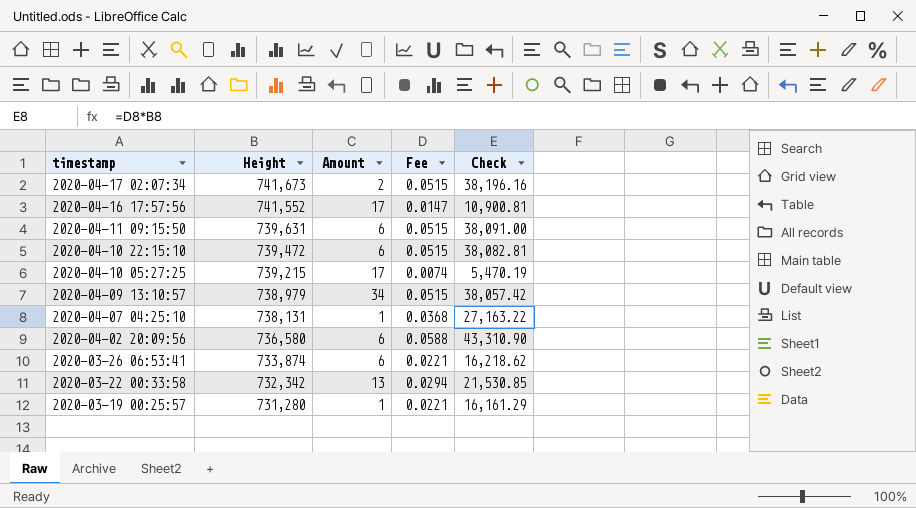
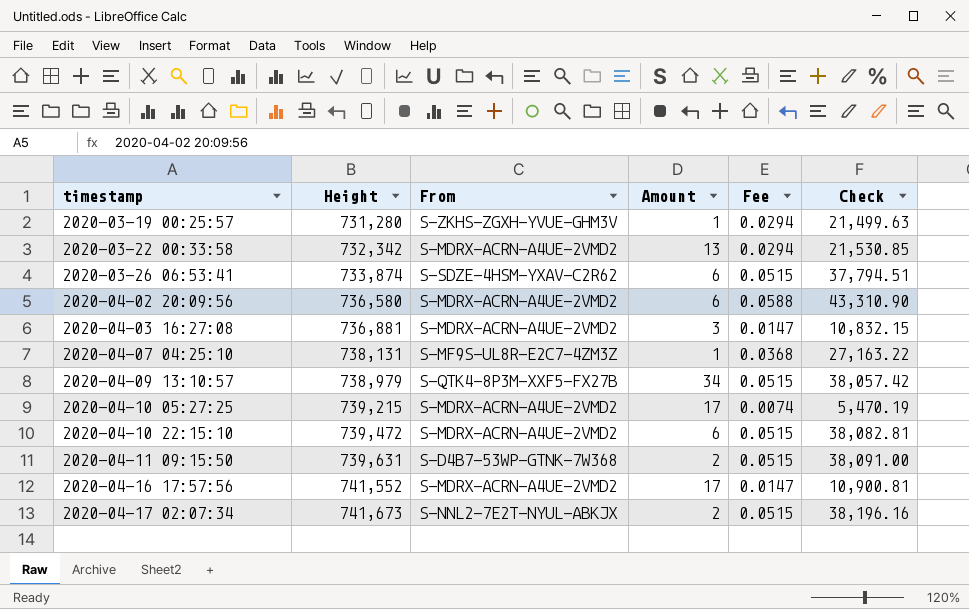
row order: timestamp descending -> timestamp ascending
column From | position: none -> 3
2020-03-19 00:25:57 | Fee: 0.0221 -> 0.0294
2020-03-19 00:25:57 | Check: 16,161.29 -> 21,499.63
2020-03-26 06:53:41 | Fee: 0.0221 -> 0.0515
2020-03-26 06:53:41 | Check: 16,218.62 -> 37,794.51
row 2020-04-03 16:27:08: none -> 736,881 | S-MDRX-ACRN-A4UE-2VMD2 | 3 | 0.0147 | 10,832.15
2020-04-11 09:15:50 | Amount: 6 -> 2

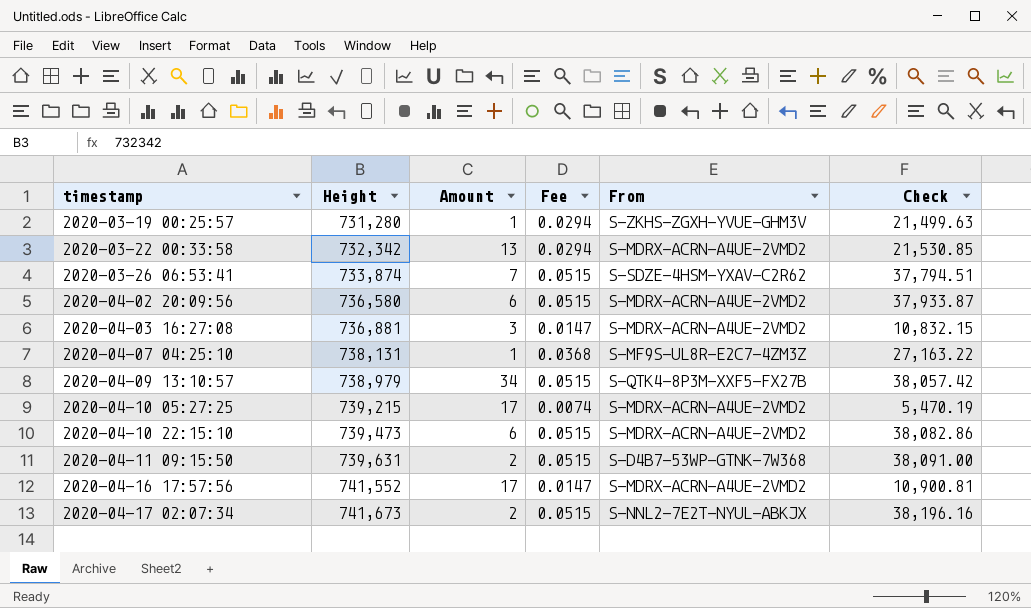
column From | position: 3 -> 5
2020-03-26 06:53:41 | Amount: 6 -> 7
2020-04-02 20:09:56 | Fee: 0.0588 -> 0.0515
2020-04-02 20:09:56 | Check: 43,310.90 -> 37,933.87
2020-04-10 22:15:10 | Height: 739,472 -> 739,473
2020-04-10 22:15:10 | Check: 38,082.81 -> 38,082.86

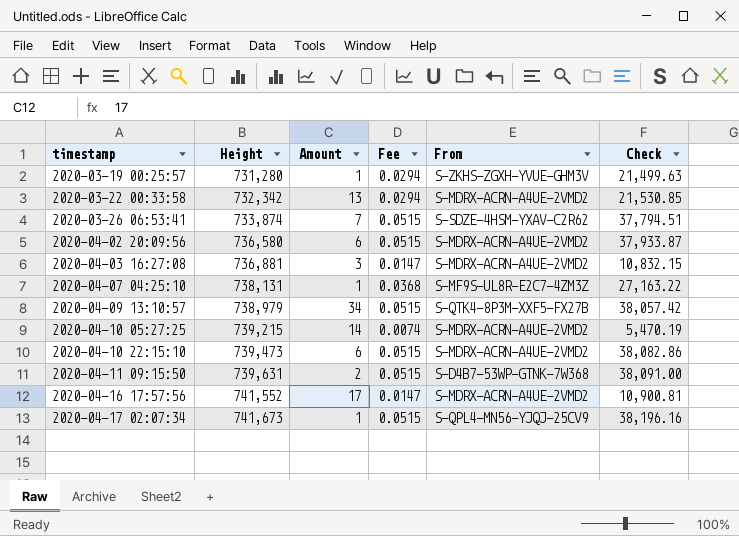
2020-04-10 05:27:25 | Amount: 17 -> 14
2020-04-17 02:07:34 | Amount: 2 -> 1
2020-04-17 02:07:34 | From: S-NNL2-7E2T-NYUL-ABKJX -> S-QPL4-MN56-YJQJ-25CV9

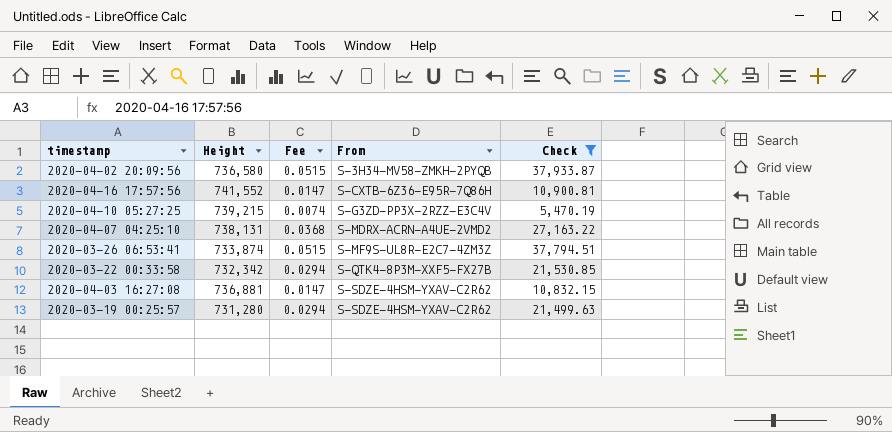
filter: none -> Check <= 37,933.87
row order: timestamp ascending -> From ascending
column Amount | position: 3 -> none
2020-04-02 20:09:56 | From: S-MDRX-ACRN-A4UE-2VMD2 -> S-3H34-MV58-ZMKH-2PYQB
2020-04-16 17:57:56 | From: S-MDRX-ACRN-A4UE-2VMD2 -> S-CXTB-6Z36-E95R-7Q86H
2020-04-10 05:27:25 | From: S-MDRX-ACRN-A4UE-2VMD2 -> S-G3ZD-PP3X-2RZZ-E3C4V
2020-04-07 04:25:10 | From: S-MF9S-UL8R-E2C7-4ZM3Z -> S-MDRX-ACRN-A4UE-2VMD2
2020-03-26 06:53:41 | From: S-SDZE-4HSM-YXAV-C2R62 -> S-MF9S-UL8R-E2C7-4ZM3Z
2020-03-22 00:33:58 | From: S-MDRX-ACRN-A4UE-2VMD2 -> S-QTK4-8P3M-XXF5-FX27B
2020-04-03 16:27:08 | From: S-MDRX-ACRN-A4UE-2VMD2 -> S-SDZE-4HSM-YXAV-C2R62
2020-03-19 00:25:57 | From: S-ZKHS-ZGXH-YVUE-GHM3V -> S-SDZE-4HSM-YXAV-C2R62

